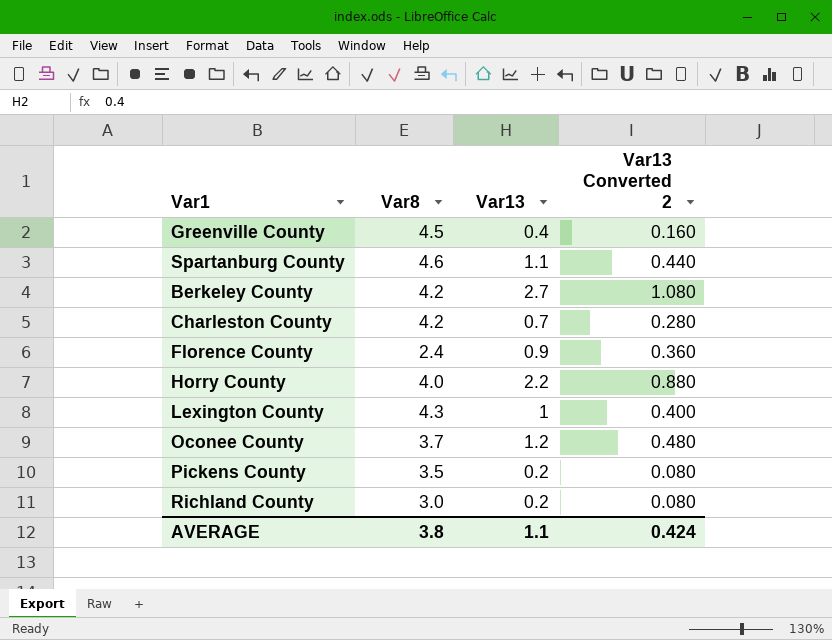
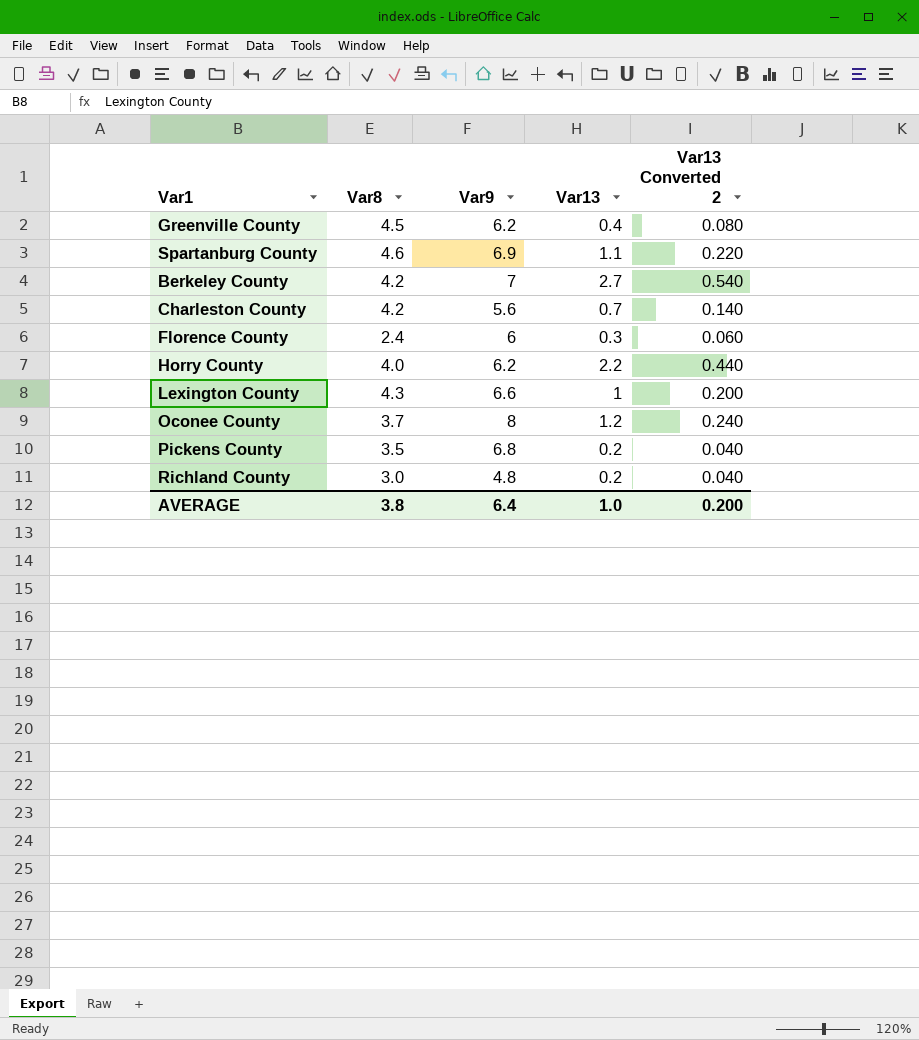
column Var9 | position: none -> 3
column Var13 Converted 2 | formula: [Var13] * 0.4 -> [Var13] * 0.2
Florence County | Var13: 0.9 -> 0.3
AVERAGE | Var13: 1.1 -> 1.0
AVERAGE | Var13 Converted 2: 0.424 -> 0.200

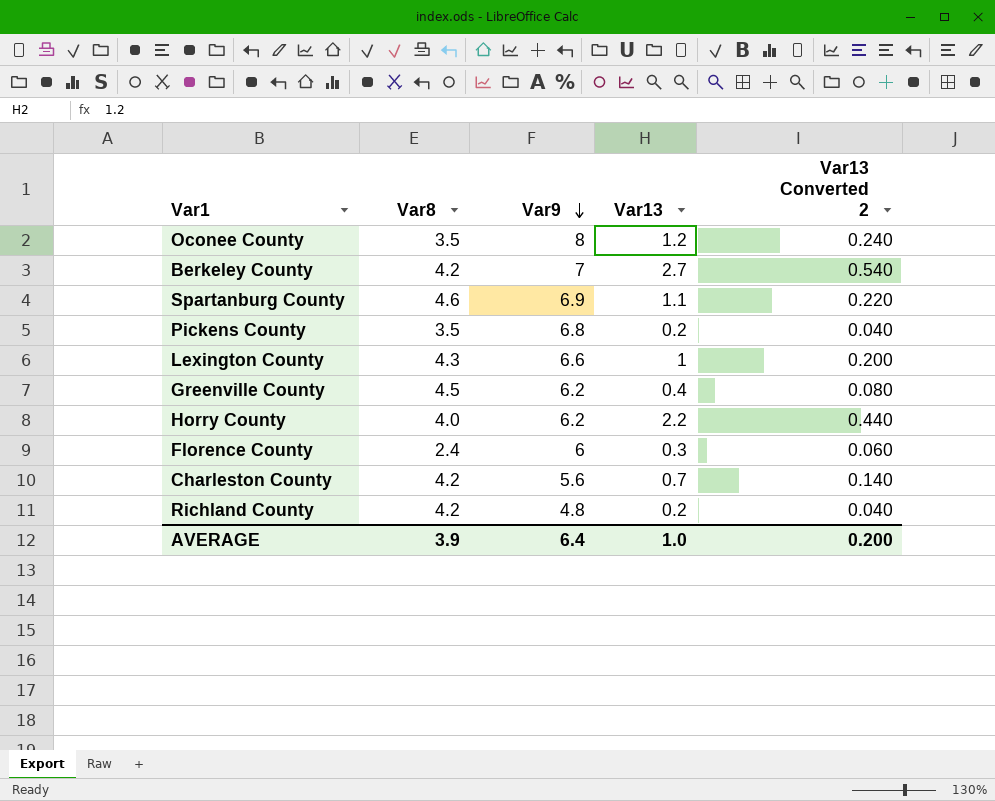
row order: none -> Var9 descending
Oconee County | Var8: 3.7 -> 3.5
Richland County | Var8: 3.0 -> 4.2
AVERAGE | Var8: 3.8 -> 3.9

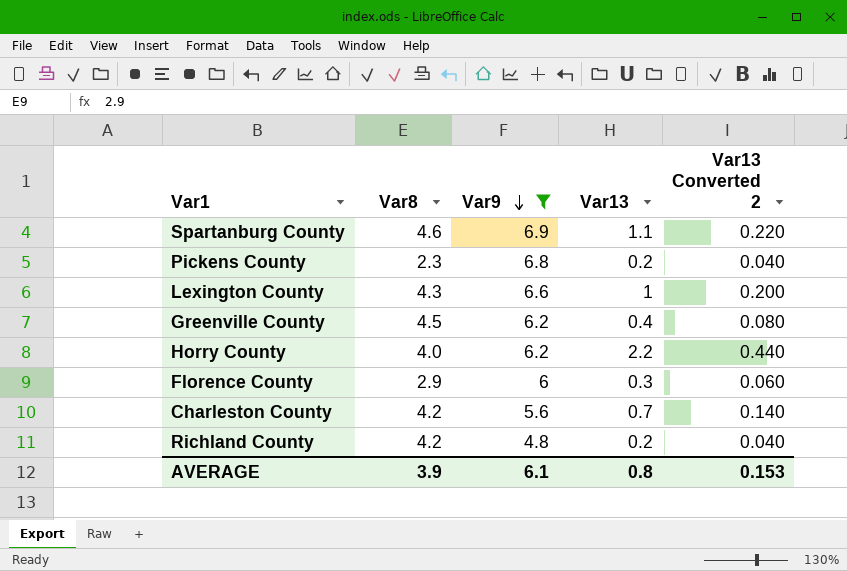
filter: none -> Var9 <= 6.9
Pickens County | Var8: 3.5 -> 2.3
Florence County | Var8: 2.4 -> 2.9
AVERAGE | Var9: 6.4 -> 6.1
AVERAGE | Var13: 1.0 -> 0.8
AVERAGE | Var13 Converted 2: 0.200 -> 0.153

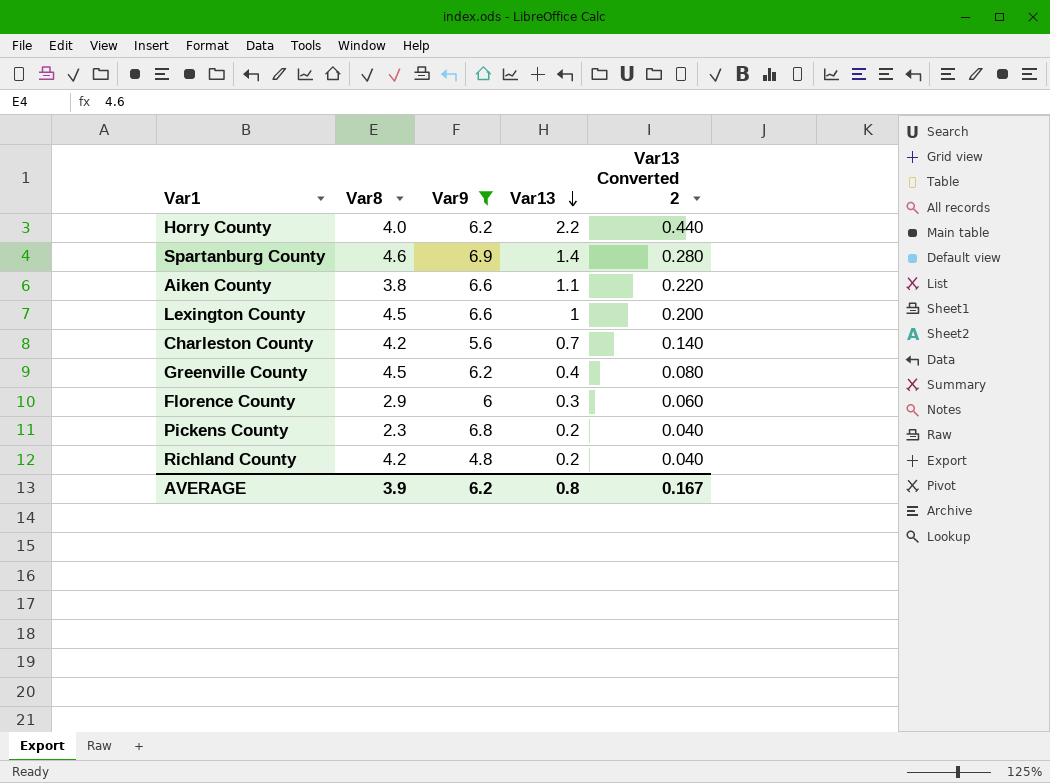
row order: Var9 descending -> Var13 descending
Spartanburg County | Var13: 1.1 -> 1.4
Spartanburg County | Var13 Converted 2: 0.220 -> 0.280
row Aiken County: none -> 3.8 | 6.6 | 1.1 | 0.220
Lexington County | Var8: 4.3 -> 4.5
AVERAGE | Var9: 6.1 -> 6.2
AVERAGE | Var13 Converted 2: 0.153 -> 0.167

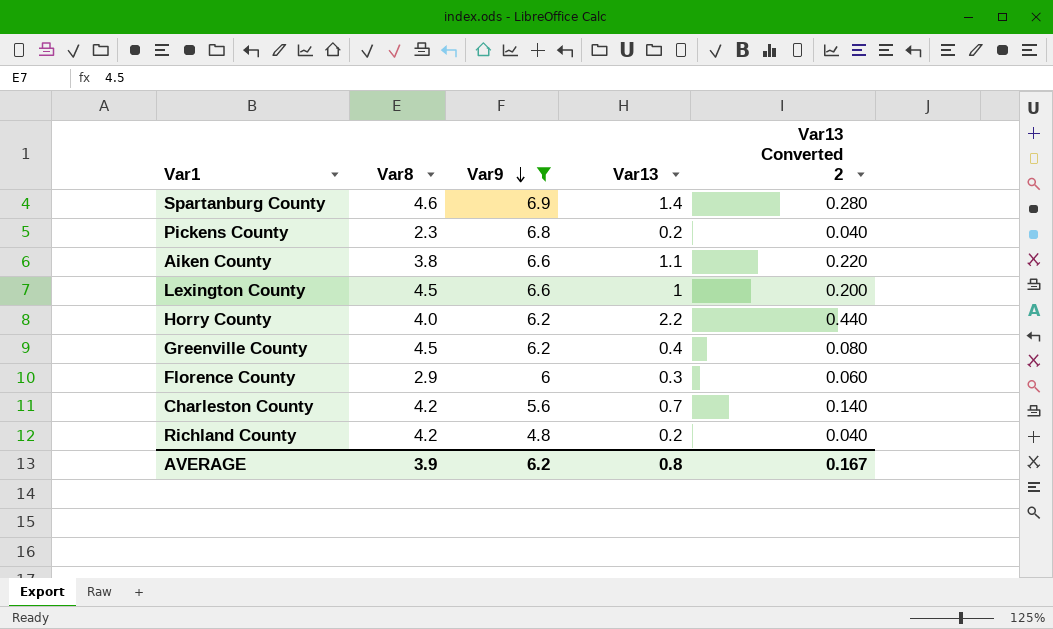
row order: Var13 descending -> Var9 descending

